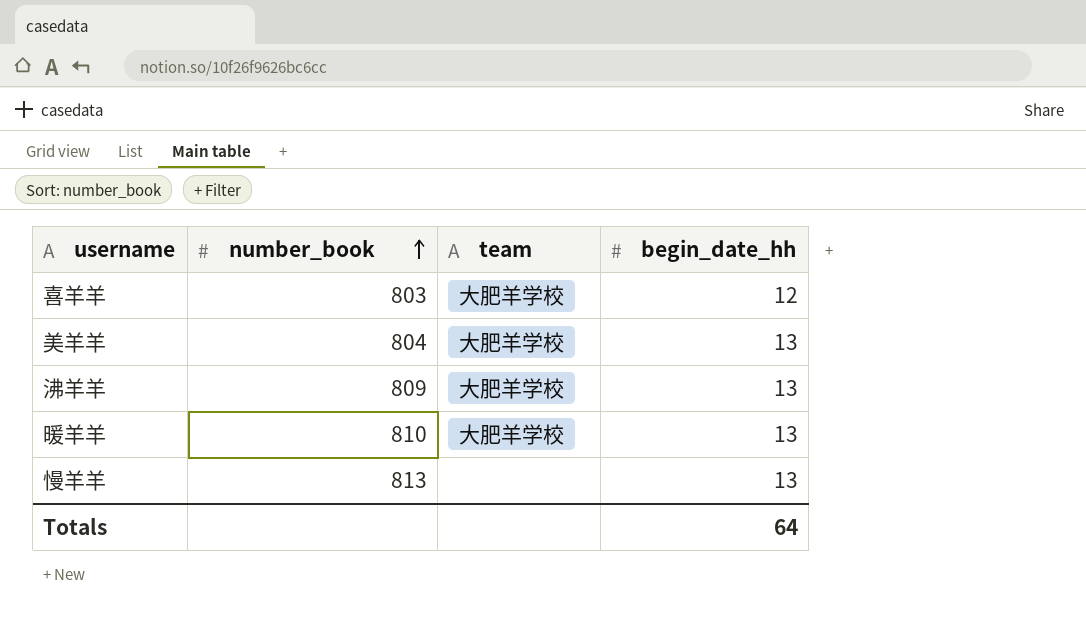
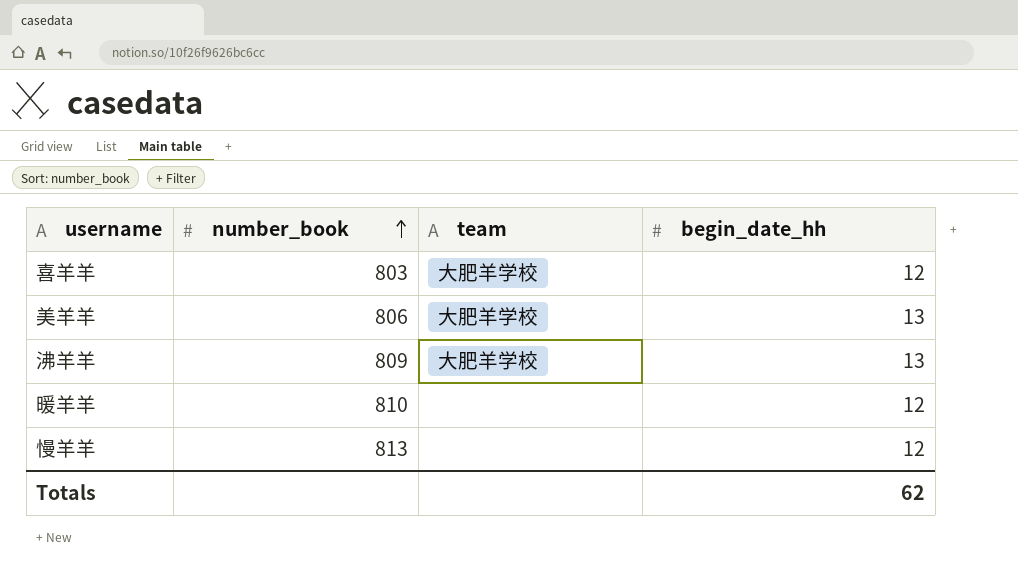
美羊羊 | number_book: 804 -> 806
暖羊羊 | team: 大肥羊学校 -> none
暖羊羊 | begin_date_hh: 13 -> 12
慢羊羊 | begin_date_hh: 13 -> 12
Totals | begin_date_hh: 64 -> 62

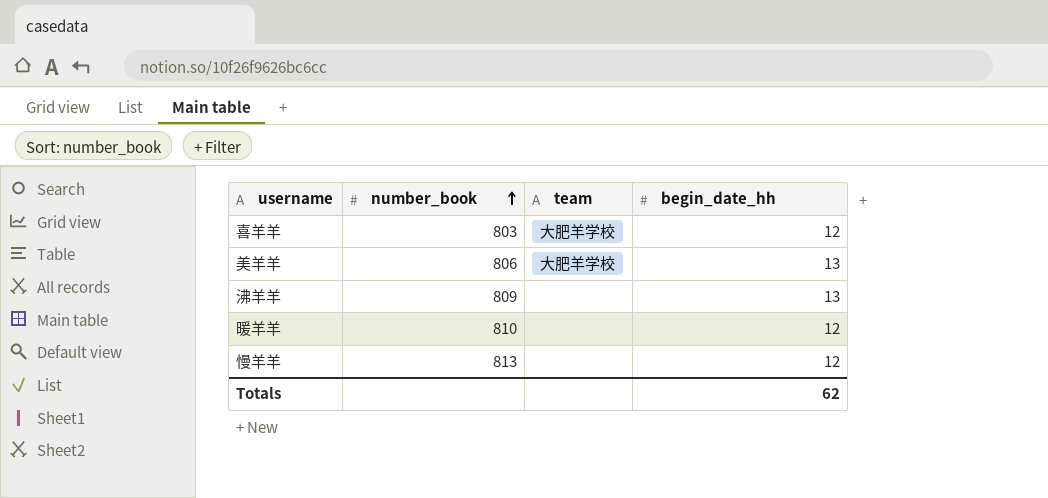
沸羊羊 | team: 大肥羊学校 -> none

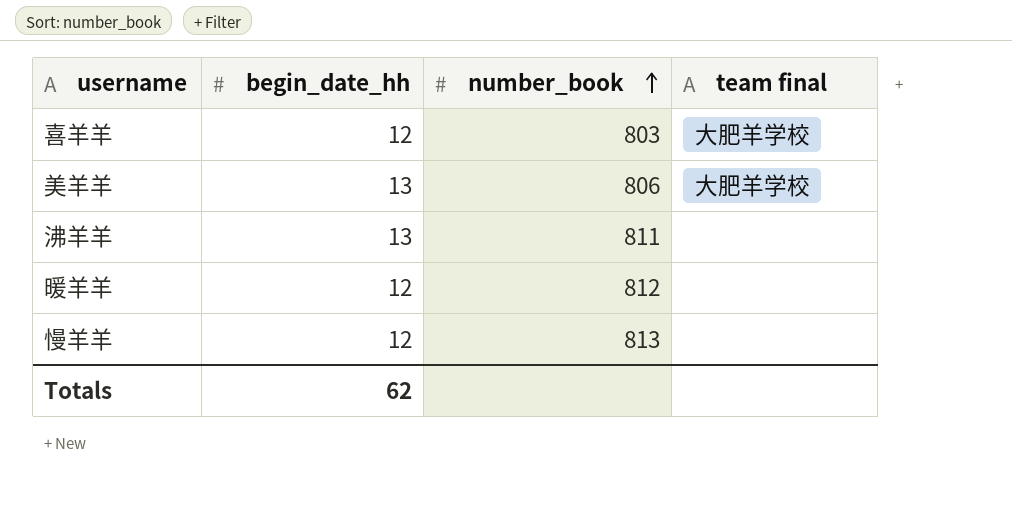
column begin_date_hh | position: 4 -> 2
column name: team -> team final
沸羊羊 | number_book: 809 -> 811
暖羊羊 | number_book: 810 -> 812

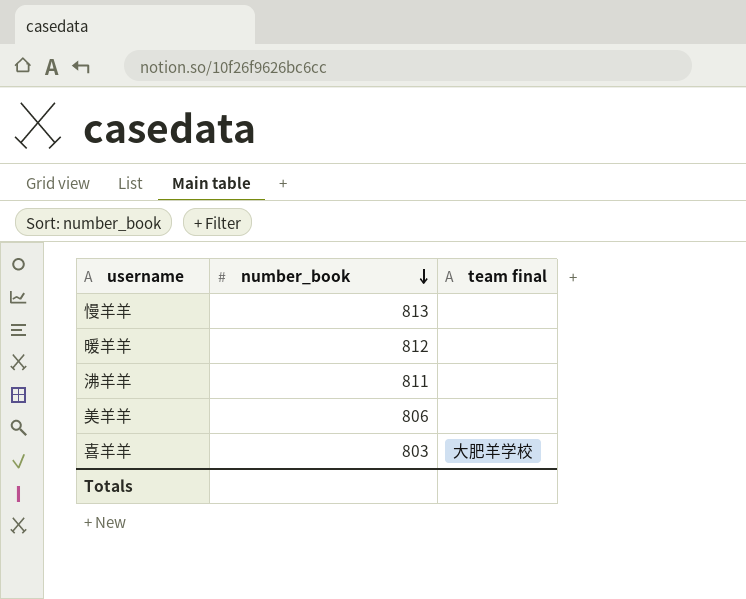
row order: number_book ascending -> number_book descending
column begin_date_hh | position: 2 -> none
美羊羊 | team final: 大肥羊学校 -> none

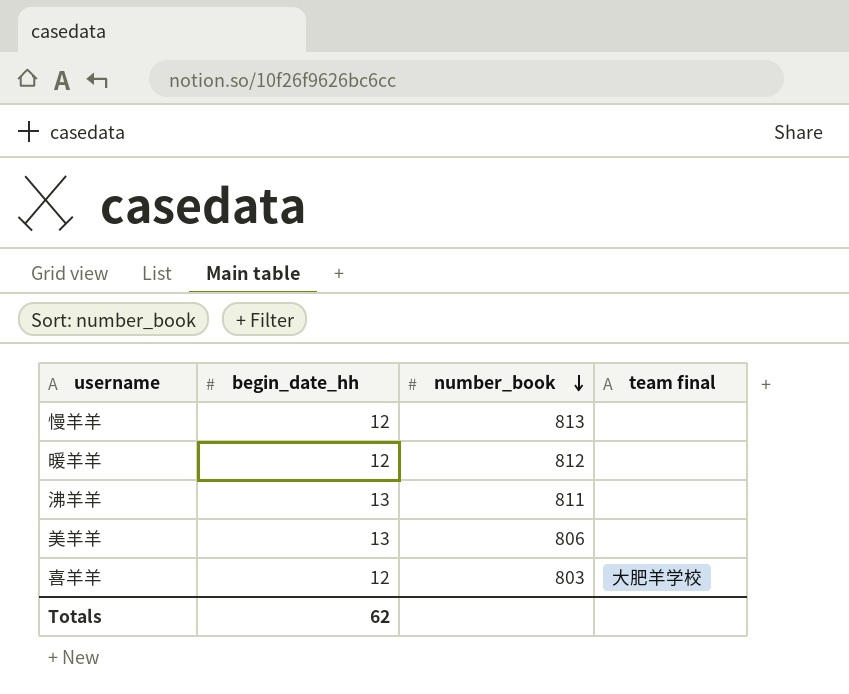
column begin_date_hh | position: none -> 2

